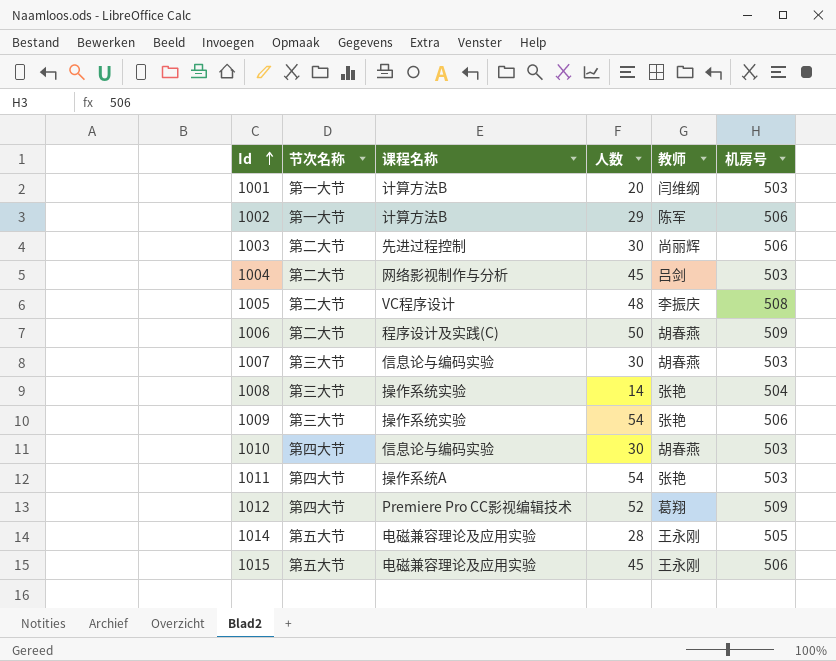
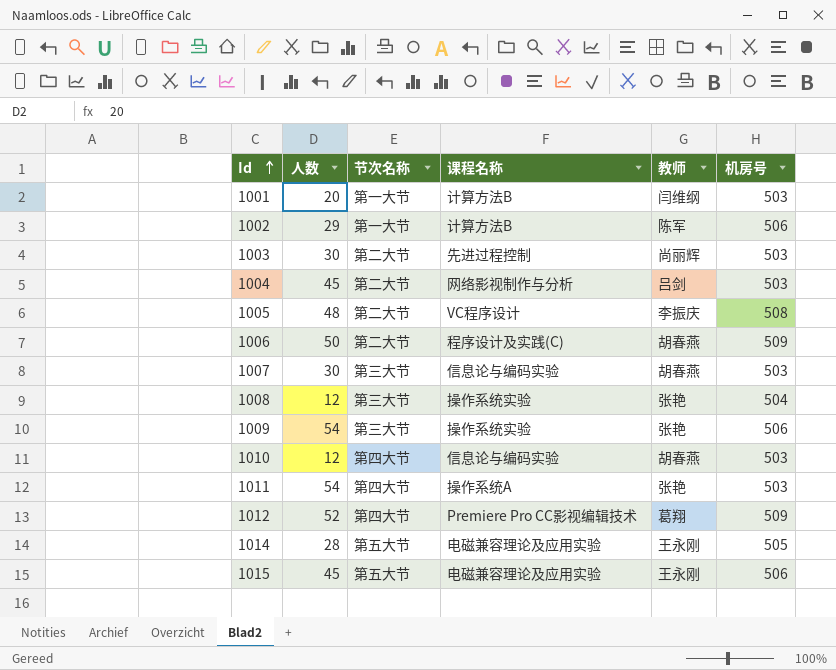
column 人数 | position: 4 -> 2
1003 | 机房号: 506 -> 503
1008 | 人数: 14 -> 12
1010 | 人数: 30 -> 12

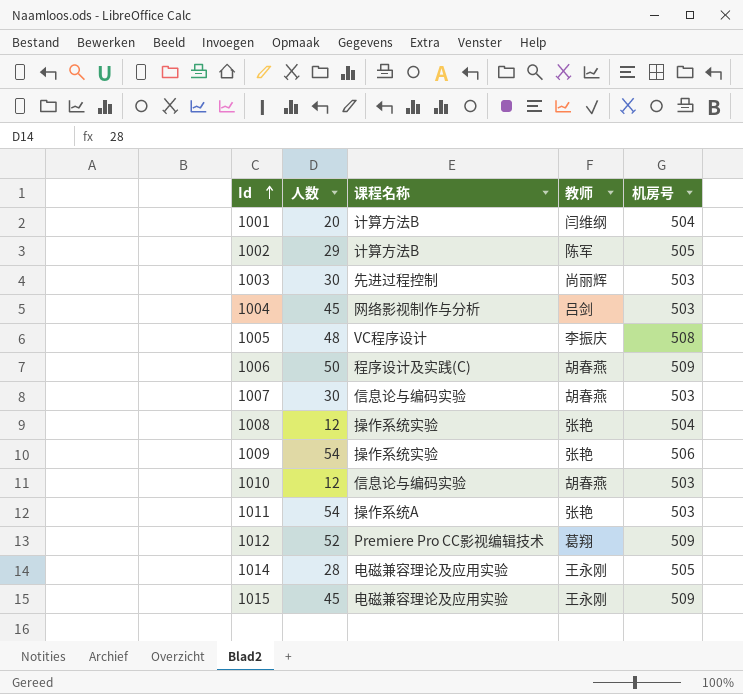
column 节次名称 | position: 3 -> none
1001 | 机房号: 503 -> 504
1002 | 机房号: 506 -> 505
1015 | 机房号: 506 -> 509

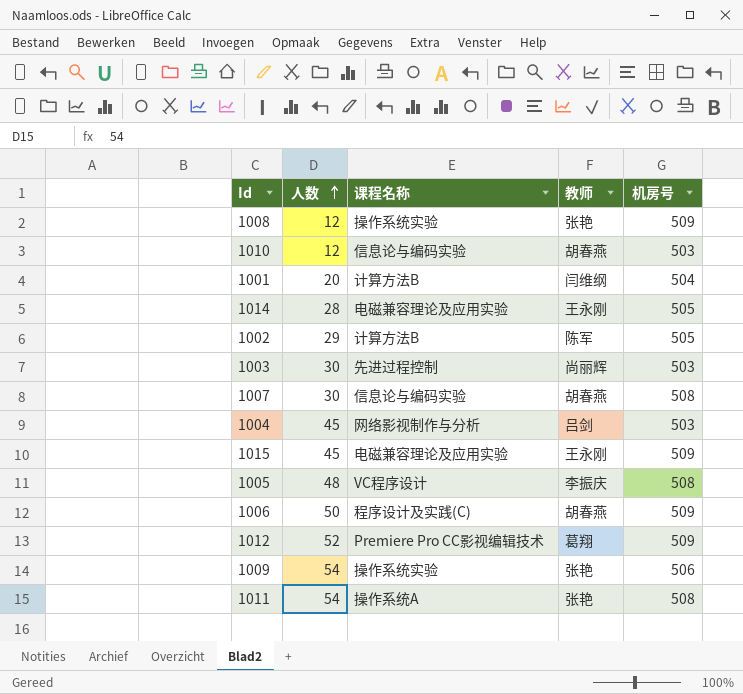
row order: Id ascending -> 人数 ascending
1008 | 机房号: 504 -> 509
1007 | 机房号: 503 -> 508
1011 | 机房号: 503 -> 508

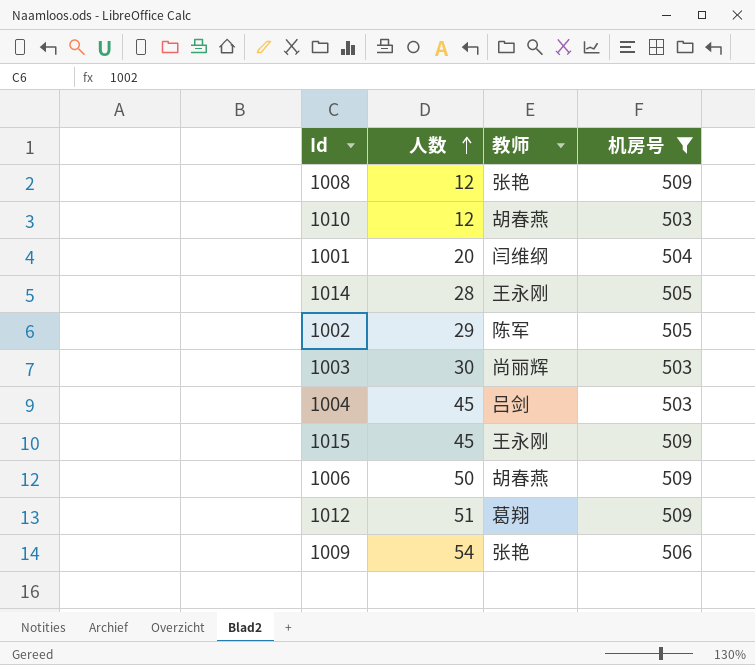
filter: none -> 机房号 != 508
column 课程名称 | position: 3 -> none
1012 | 人数: 52 -> 51

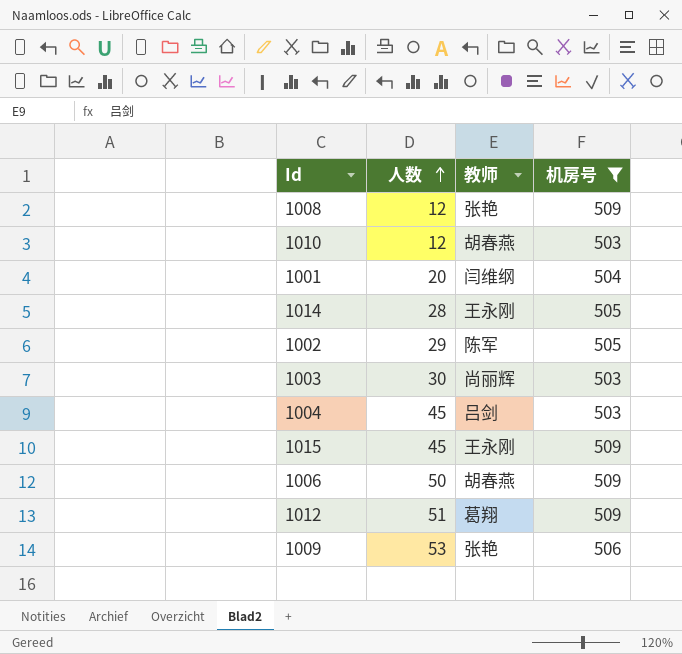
1009 | 人数: 54 -> 53

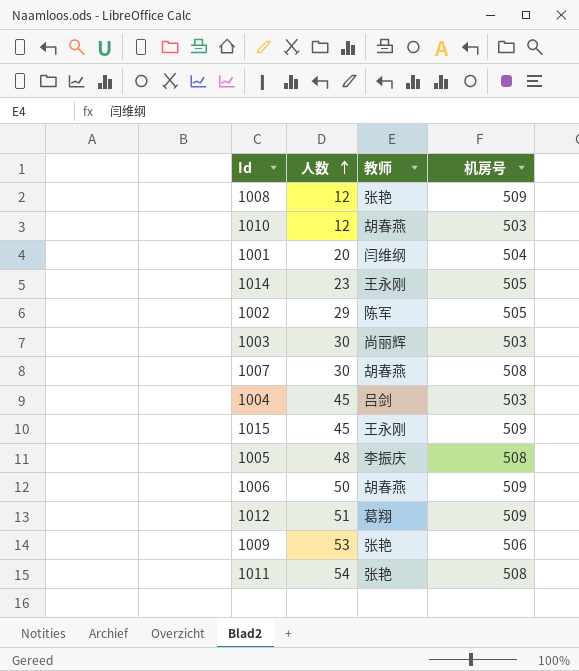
filter: 机房号 != 508 -> none
1014 | 人数: 28 -> 23

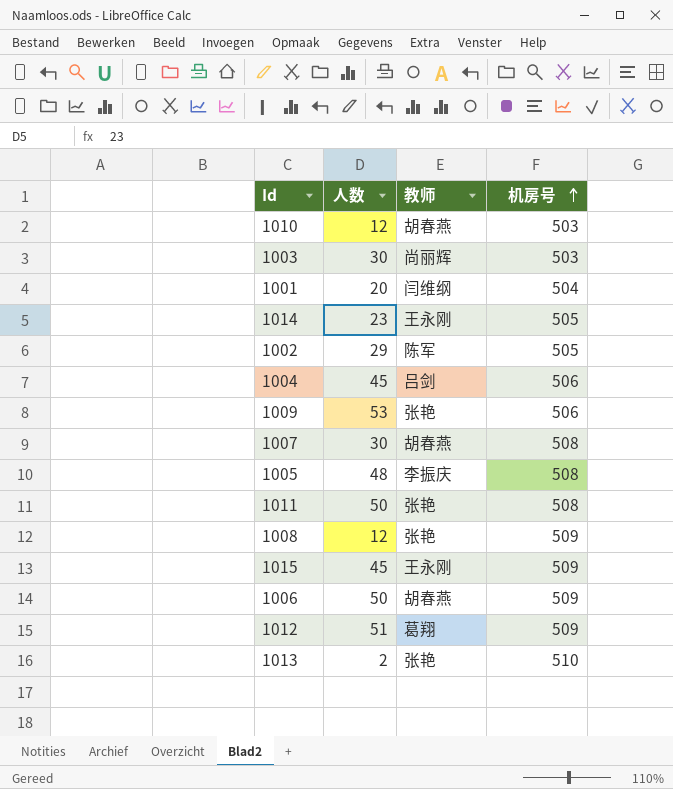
row order: 人数 ascending -> 机房号 ascending
1004 | 机房号: 503 -> 506
1011 | 人数: 54 -> 50
row 1013: none -> 2 | 张艳 | 510

